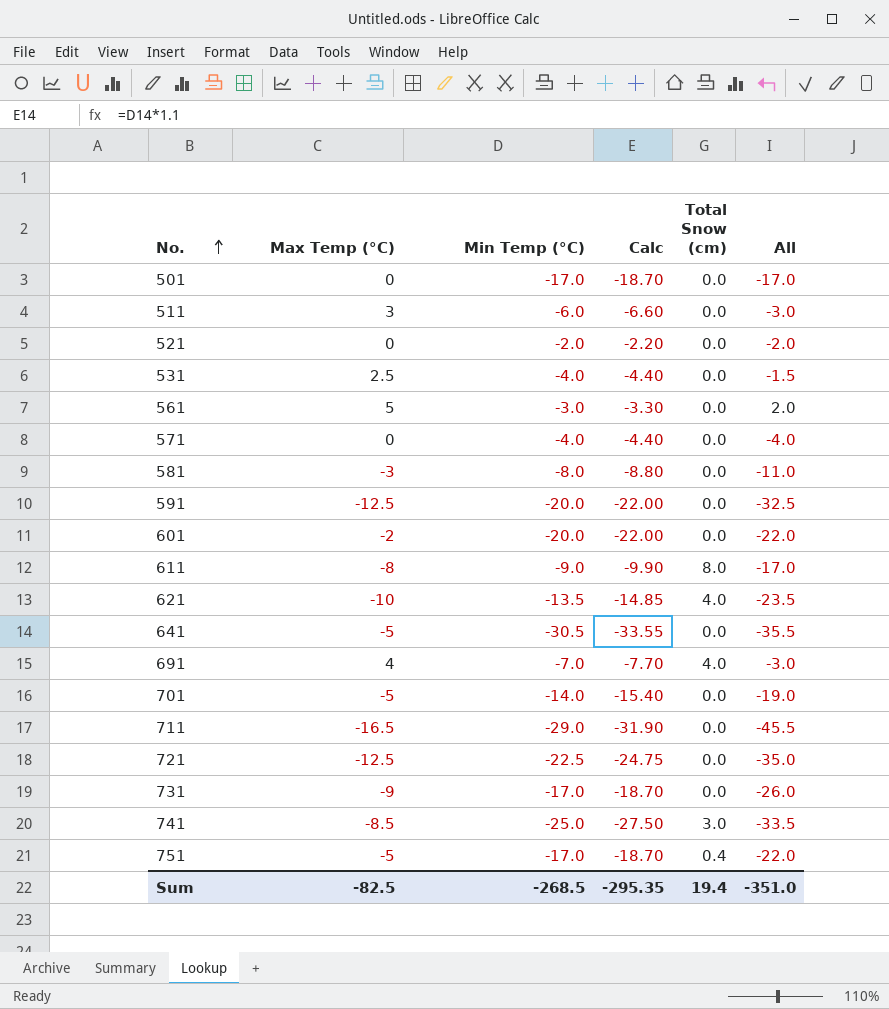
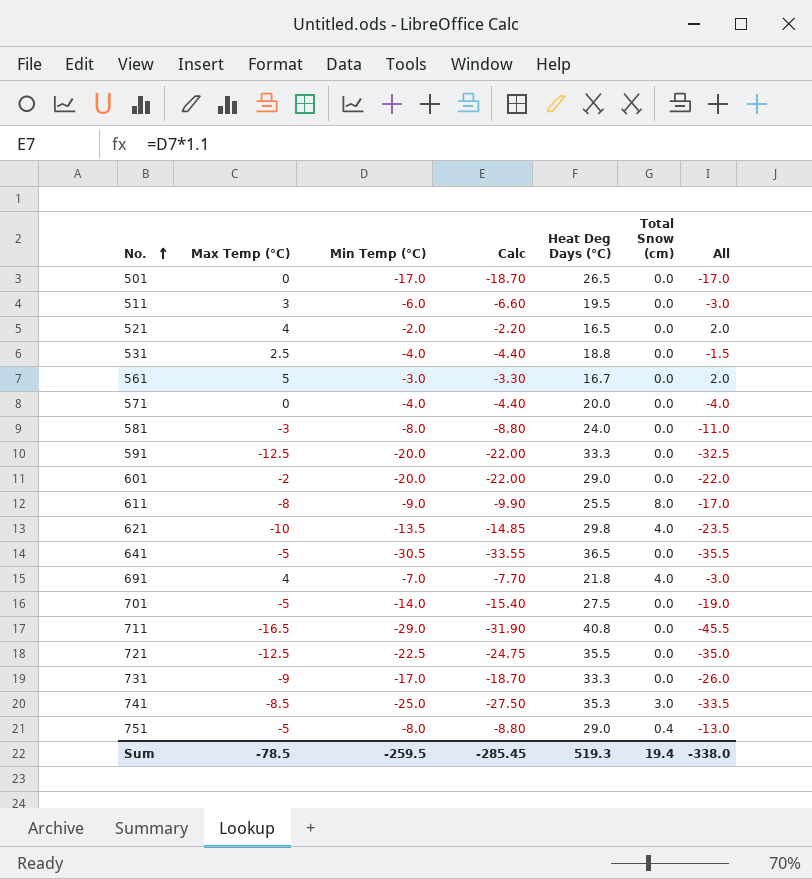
column Heat Deg Days (°C) | position: none -> 5
521 | Max Temp (°C): 0 -> 4
521 | All: -2.0 -> 2.0
751 | Min Temp (°C): -17.0 -> -8.0
751 | Calc: -18.70 -> -8.80
751 | All: -22.0 -> -13.0
Sum | Max Temp (°C): -82.5 -> -78.5
Sum | Min Temp (°C): -268.5 -> -259.5
Sum | Calc: -295.35 -> -285.45
Sum | All: -351.0 -> -338.0

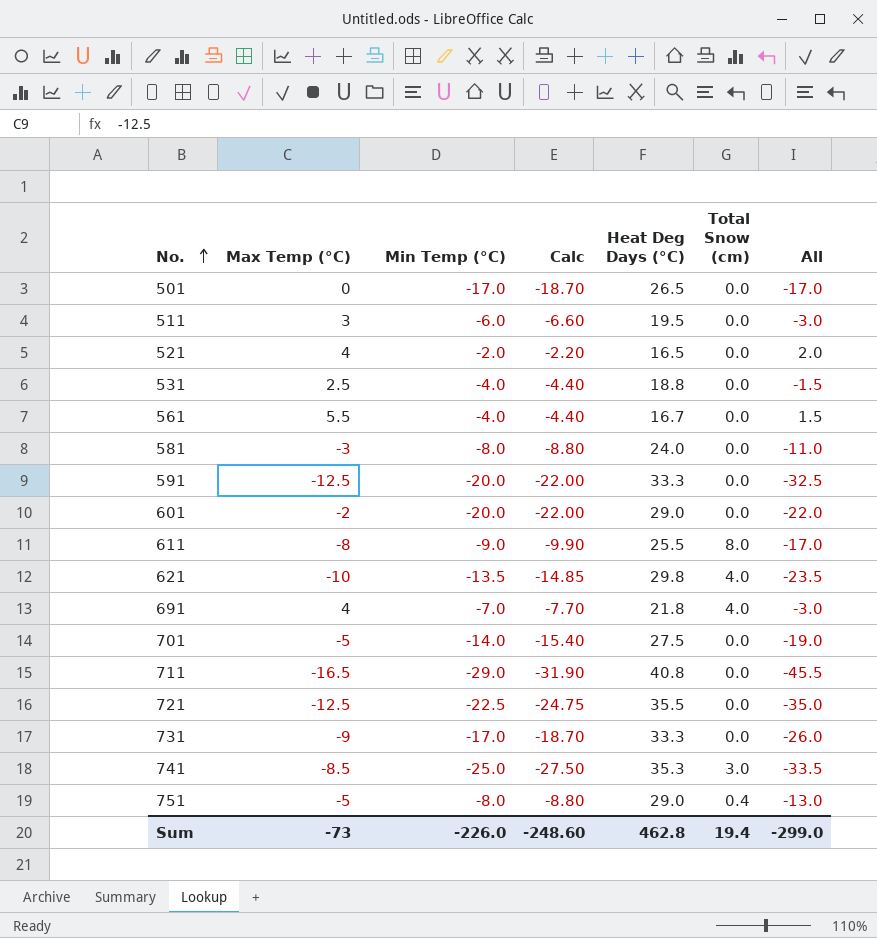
row 571: 0 | -4.0 | -4.40 | 20.0 | 0.0 | -4.0 -> none
row 641: -5 | -30.5 | -33.55 | 36.5 | 0.0 | -35.5 -> none
561 | Max Temp (°C): 5 -> 5.5
561 | Min Temp (°C): -3.0 -> -4.0
561 | Calc: -3.30 -> -4.40
561 | All: 2.0 -> 1.5
Sum | Max Temp (°C): -78.5 -> -73
Sum | Min Temp (°C): -259.5 -> -226.0
Sum | Calc: -285.45 -> -248.60
Sum | Heat Deg Days (°C): 519.3 -> 462.8
Sum | All: -338.0 -> -299.0

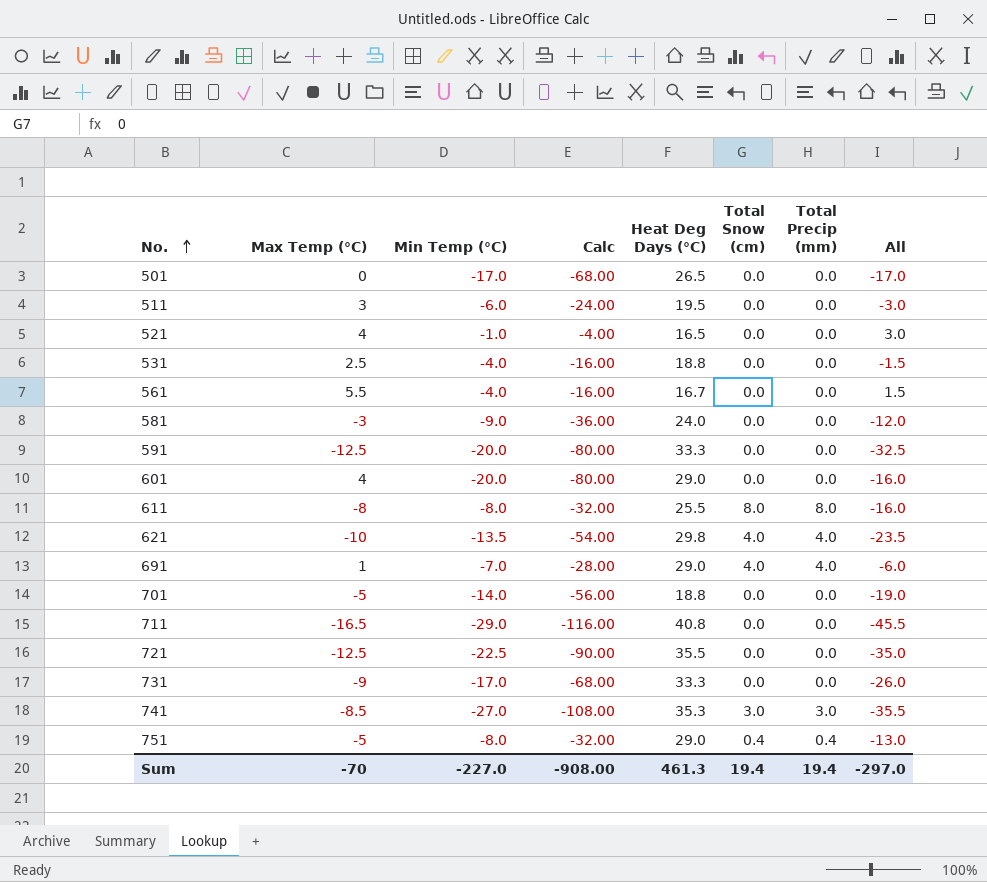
column Calc | formula: [Min Temp (°C)] * 1.1 -> [Min Temp (°C)] * 4
column Total Precip (mm) | position: none -> 7
521 | Min Temp (°C): -2.0 -> -1.0
521 | All: 2.0 -> 3.0
581 | Min Temp (°C): -8.0 -> -9.0
581 | All: -11.0 -> -12.0
601 | Max Temp (°C): -2 -> 4
601 | All: -22.0 -> -16.0
611 | Min Temp (°C): -9.0 -> -8.0
611 | All: -17.0 -> -16.0
691 | Max Temp (°C): 4 -> 1
691 | Heat Deg Days (°C): 21.8 -> 29.0
691 | All: -3.0 -> -6.0
701 | Heat Deg Days (°C): 27.5 -> 18.8
741 | Min Temp (°C): -25.0 -> -27.0
741 | All: -33.5 -> -35.5
Sum | Max Temp (°C): -73 -> -70
Sum | Min Temp (°C): -226.0 -> -227.0
Sum | Calc: -248.60 -> -908.00
Sum | Heat Deg Days (°C): 462.8 -> 461.3
Sum | All: -299.0 -> -297.0

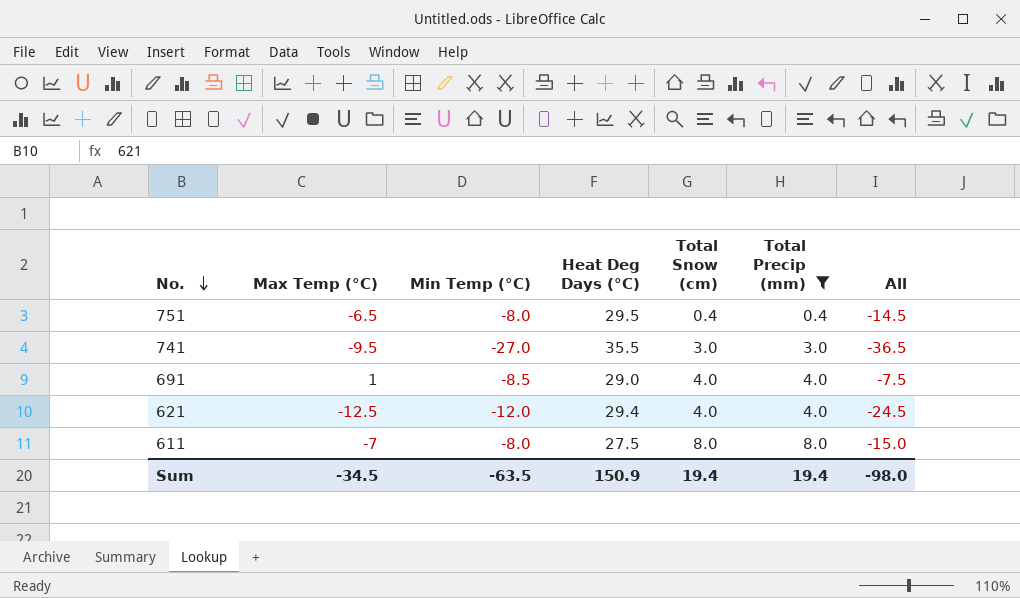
filter: none -> Total Precip (mm) != 0.0
row order: No. ascending -> No. descending
column Calc | formula: [Min Temp (°C)] * 4 -> none
751 | Max Temp (°C): -5 -> -6.5
751 | Heat Deg Days (°C): 29.0 -> 29.5
751 | All: -13.0 -> -14.5
741 | Max Temp (°C): -8.5 -> -9.5
741 | Heat Deg Days (°C): 35.3 -> 35.5
741 | All: -35.5 -> -36.5
691 | Min Temp (°C): -7.0 -> -8.5
691 | All: -6.0 -> -7.5
621 | Max Temp (°C): -10 -> -12.5
621 | Min Temp (°C): -13.5 -> -12.0
621 | Heat Deg Days (°C): 29.8 -> 29.4
621 | All: -23.5 -> -24.5
611 | Max Temp (°C): -8 -> -7
611 | Heat Deg Days (°C): 25.5 -> 27.5
611 | All: -16.0 -> -15.0
Sum | Max Temp (°C): -70 -> -34.5
Sum | Min Temp (°C): -227.0 -> -63.5
Sum | Heat Deg Days (°C): 461.3 -> 150.9
Sum | All: -297.0 -> -98.0

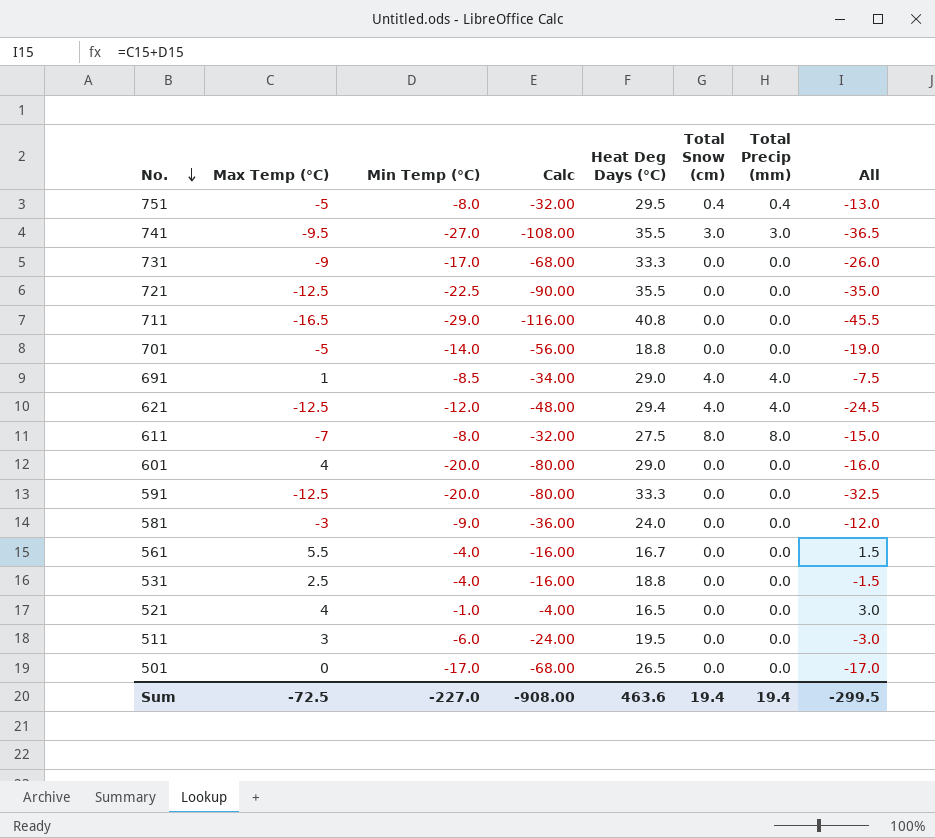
filter: Total Precip (mm) != 0.0 -> none
column Calc | formula: none -> [Min Temp (°C)] * 4
751 | Max Temp (°C): -6.5 -> -5
751 | All: -14.5 -> -13.0
Sum | Max Temp (°C): -34.5 -> -72.5
Sum | Min Temp (°C): -63.5 -> -227.0
Sum | Heat Deg Days (°C): 150.9 -> 463.6
Sum | All: -98.0 -> -299.5

